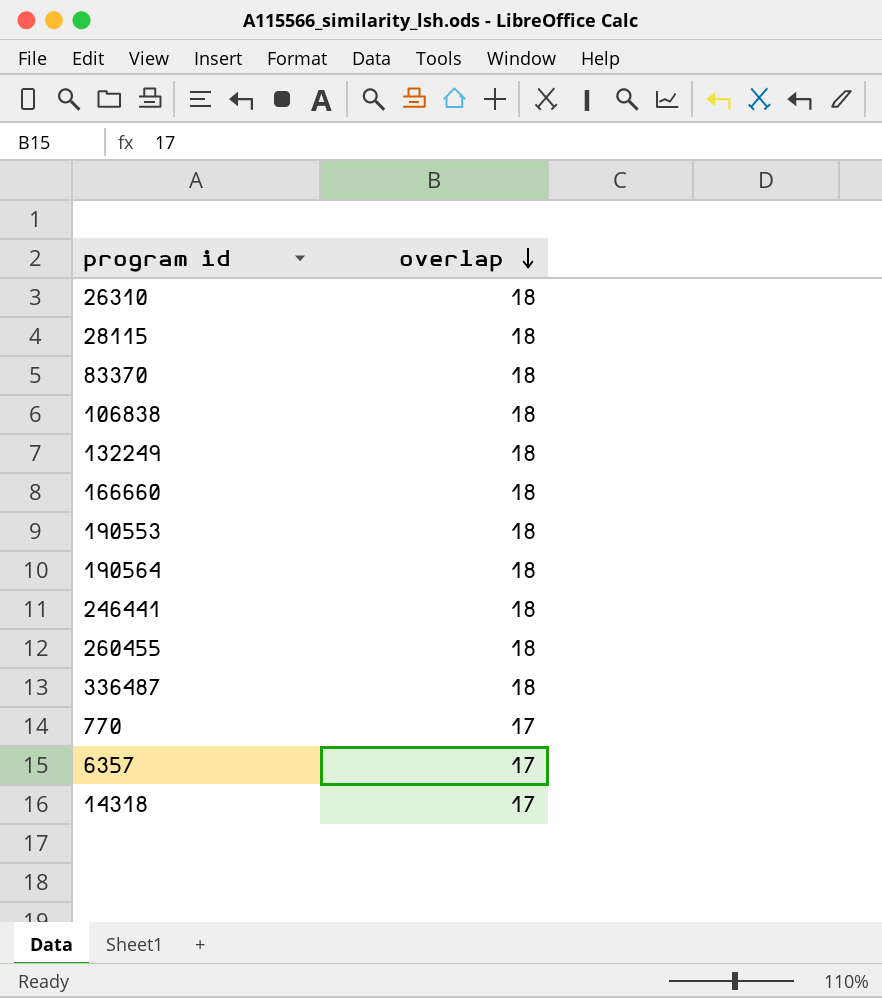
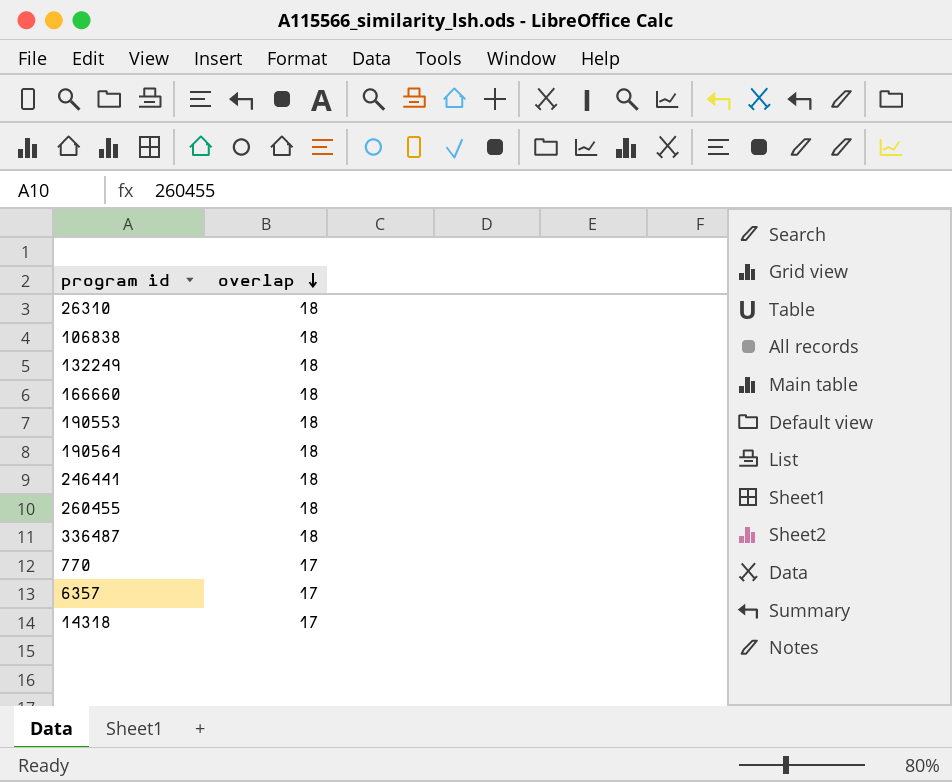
row 28115: 18 -> none
row 83370: 18 -> none

